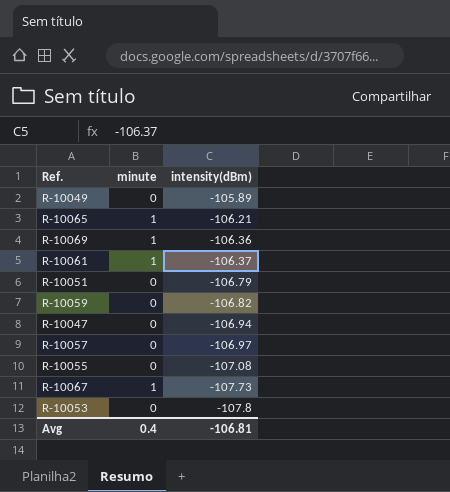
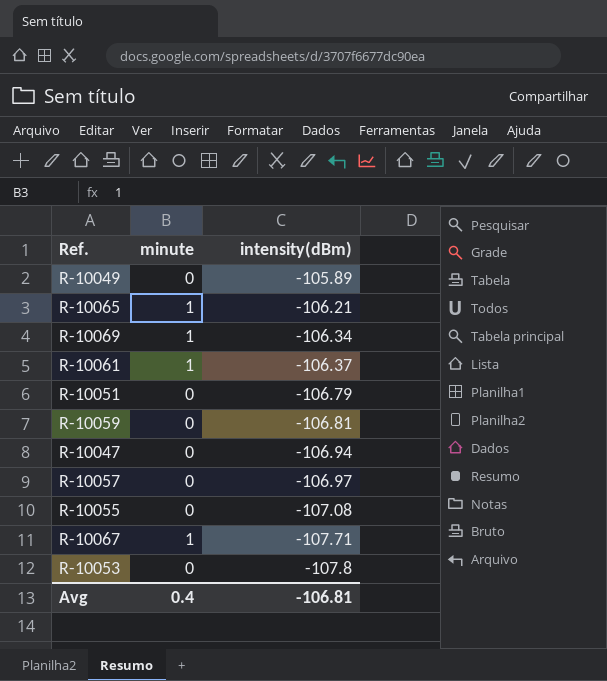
R-10069 | intensity(dBm): -106.36 -> -106.34
R-10059 | intensity(dBm): -106.82 -> -106.81
R-10067 | intensity(dBm): -107.73 -> -107.71

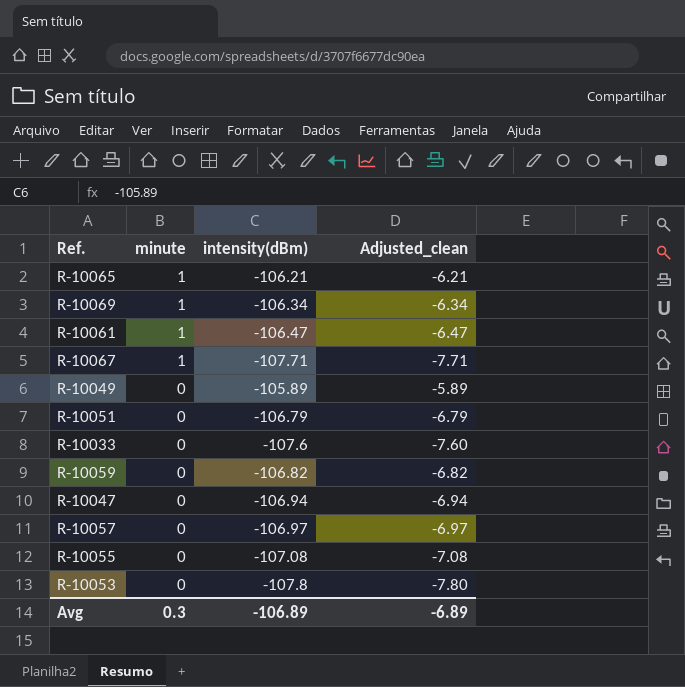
row order: intensity(dBm) descending -> minute descending
column Adjusted_clean | formula: none -> [intensity(dBm)] + 100
R-10061 | intensity(dBm): -106.37 -> -106.47
row R-10033: none -> 0 | -107.6 | -7.60
R-10059 | intensity(dBm): -106.81 -> -106.82
Avg | minute: 0.4 -> 0.3
Avg | intensity(dBm): -106.81 -> -106.89

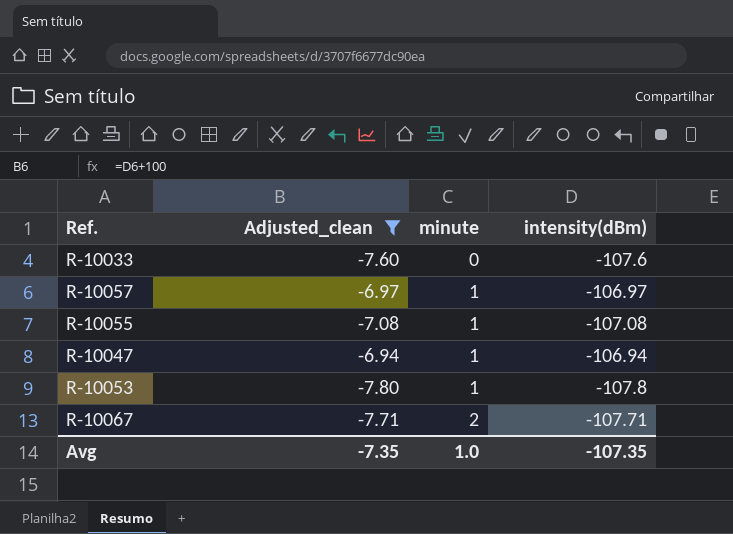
filter: none -> Adjusted_clean <= -6.94
row order: minute descending -> minute ascending
column Adjusted_clean | position: 4 -> 2
R-10057 | minute: 0 -> 1
R-10055 | minute: 0 -> 1
R-10047 | minute: 0 -> 1
R-10053 | minute: 0 -> 1
R-10067 | minute: 1 -> 2
Avg | Adjusted_clean: -6.89 -> -7.35
Avg | minute: 0.3 -> 1.0
Avg | intensity(dBm): -106.89 -> -107.35

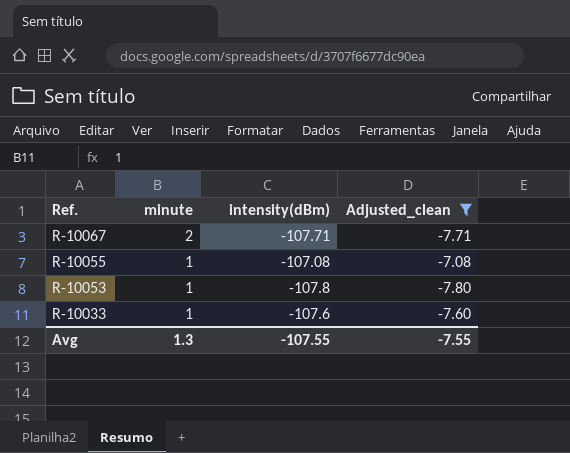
row order: minute ascending -> Ref. descending
column Adjusted_clean | position: 2 -> 4
row R-10057: -6.97 | 1 | -106.97 -> none
row R-10047: -6.94 | 1 | -106.94 -> none
R-10033 | minute: 0 -> 1
Avg | minute: 1.0 -> 1.3
Avg | intensity(dBm): -107.35 -> -107.55
Avg | Adjusted_clean: -7.35 -> -7.55

